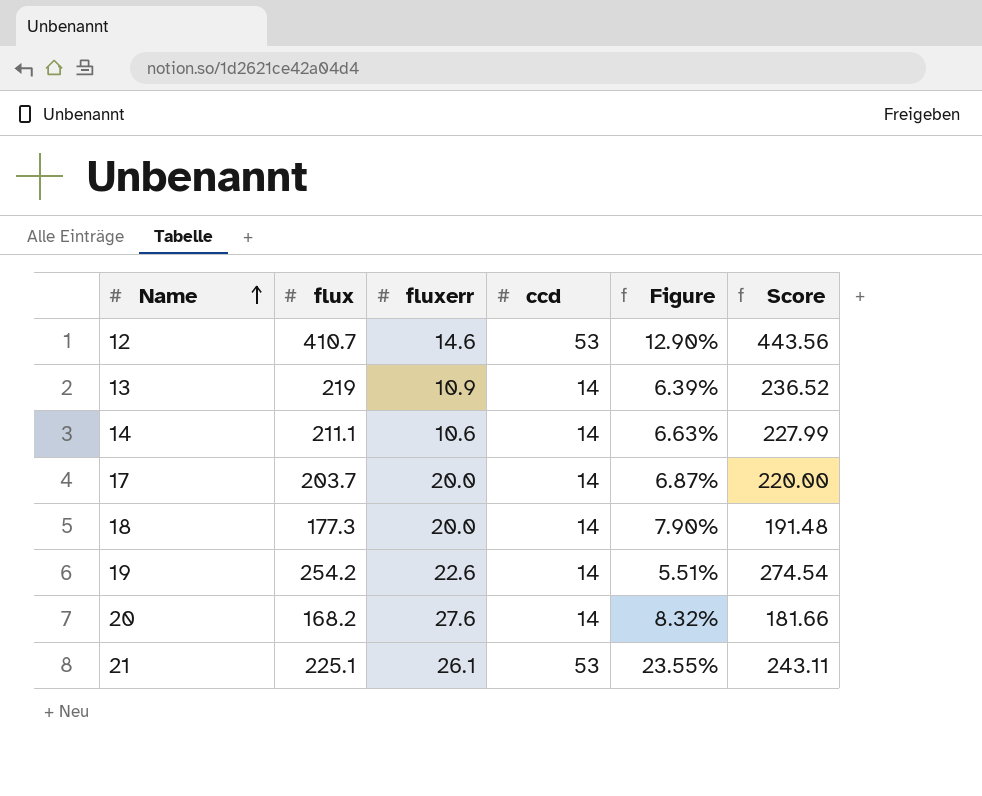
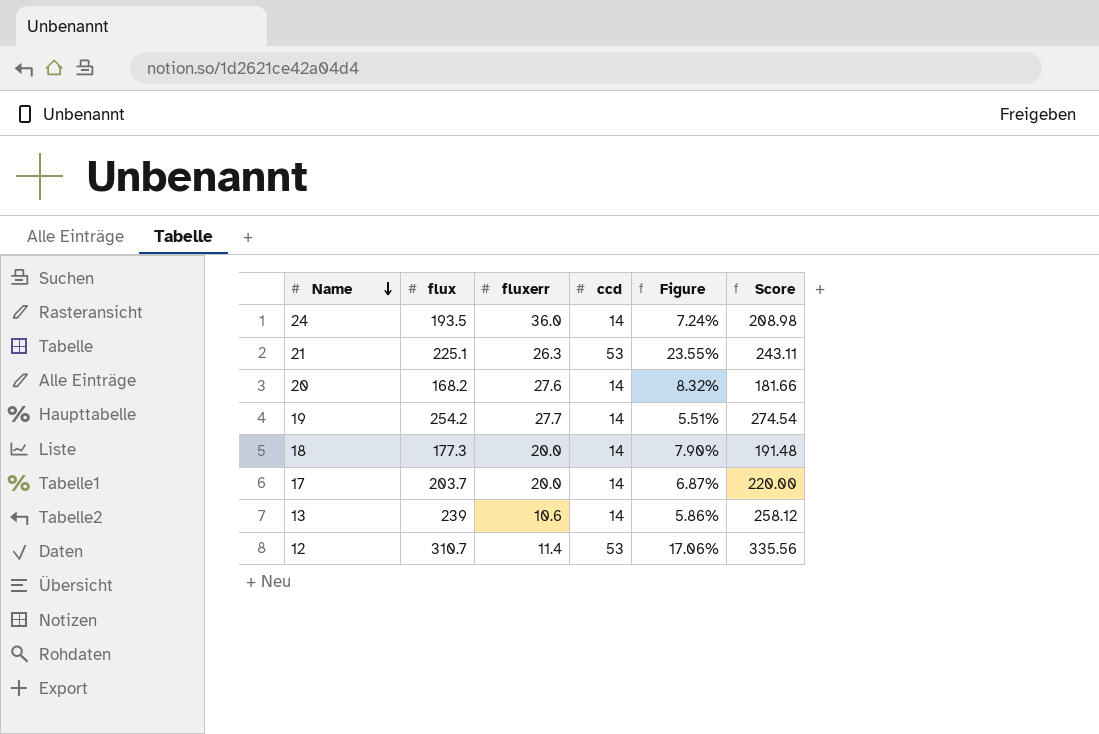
row order: Name ascending -> Name descending
row 14: 211.1 | 10.6 | 14 | 6.63% | 227.99 -> none
row 24: none -> 193.5 | 36.0 | 14 | 7.24% | 208.98
21 | fluxerr: 26.1 -> 26.3
19 | fluxerr: 22.6 -> 27.7
13 | flux: 219 -> 239
13 | fluxerr: 10.9 -> 10.6
13 | Figure: 6.39% -> 5.86%
13 | Score: 236.52 -> 258.12
12 | flux: 410.7 -> 310.7
12 | fluxerr: 14.6 -> 11.4
12 | Figure: 12.90% -> 17.06%
12 | Score: 443.56 -> 335.56

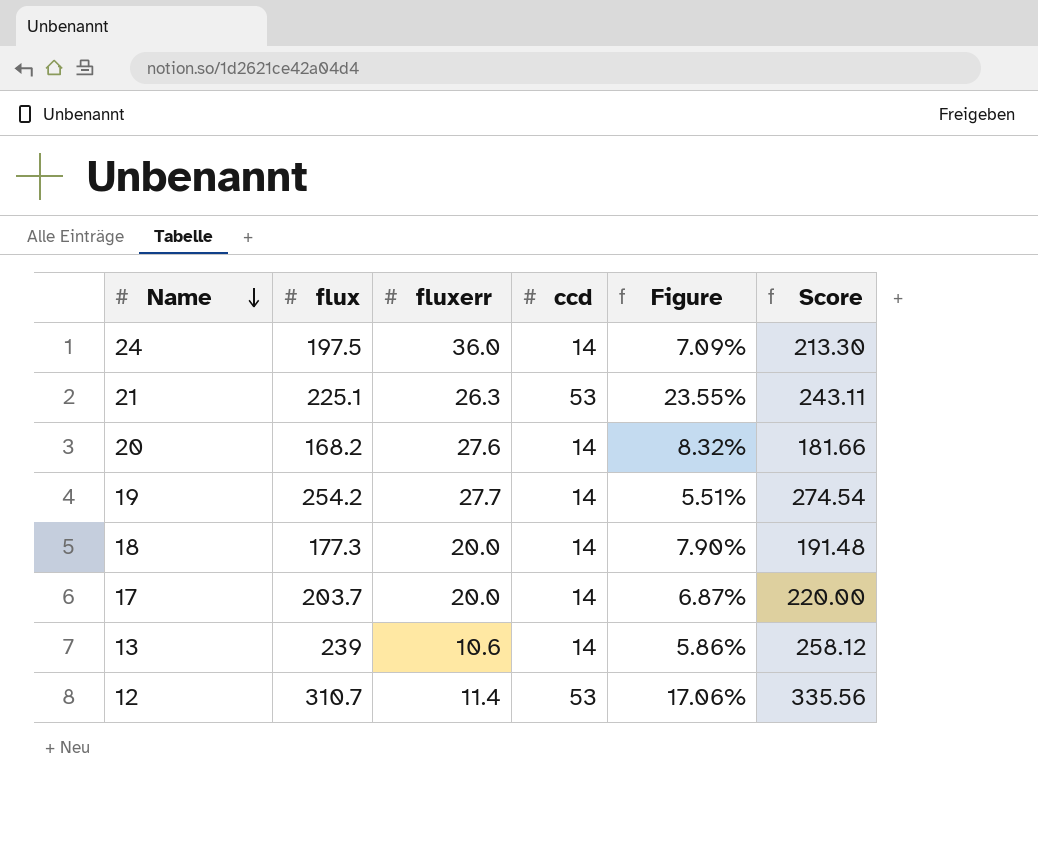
24 | flux: 193.5 -> 197.5
24 | Figure: 7.24% -> 7.09%
24 | Score: 208.98 -> 213.30

